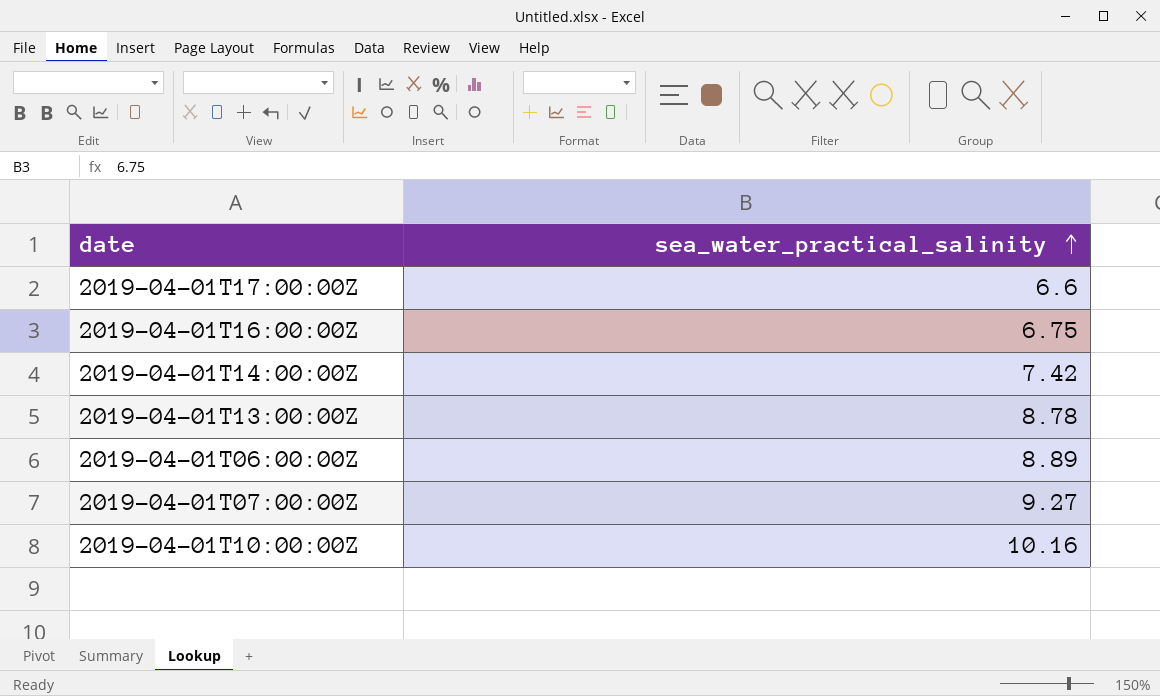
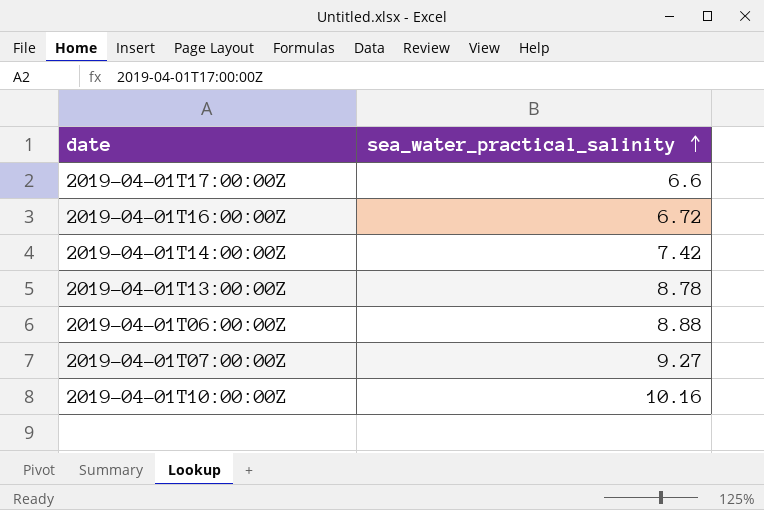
2019-04-01T16:00:00Z | sea_water_practical_salinity: 6.75 -> 6.72
2019-04-01T06:00:00Z | sea_water_practical_salinity: 8.89 -> 8.88

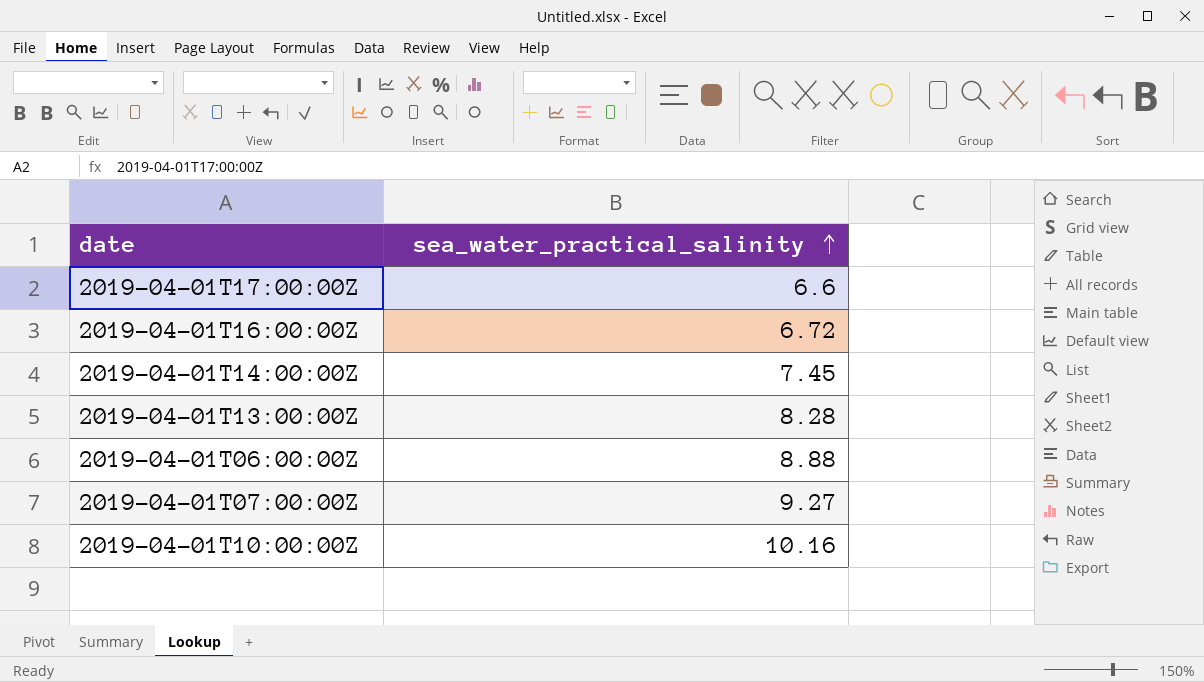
2019-04-01T14:00:00Z | sea_water_practical_salinity: 7.42 -> 7.45
2019-04-01T13:00:00Z | sea_water_practical_salinity: 8.78 -> 8.28

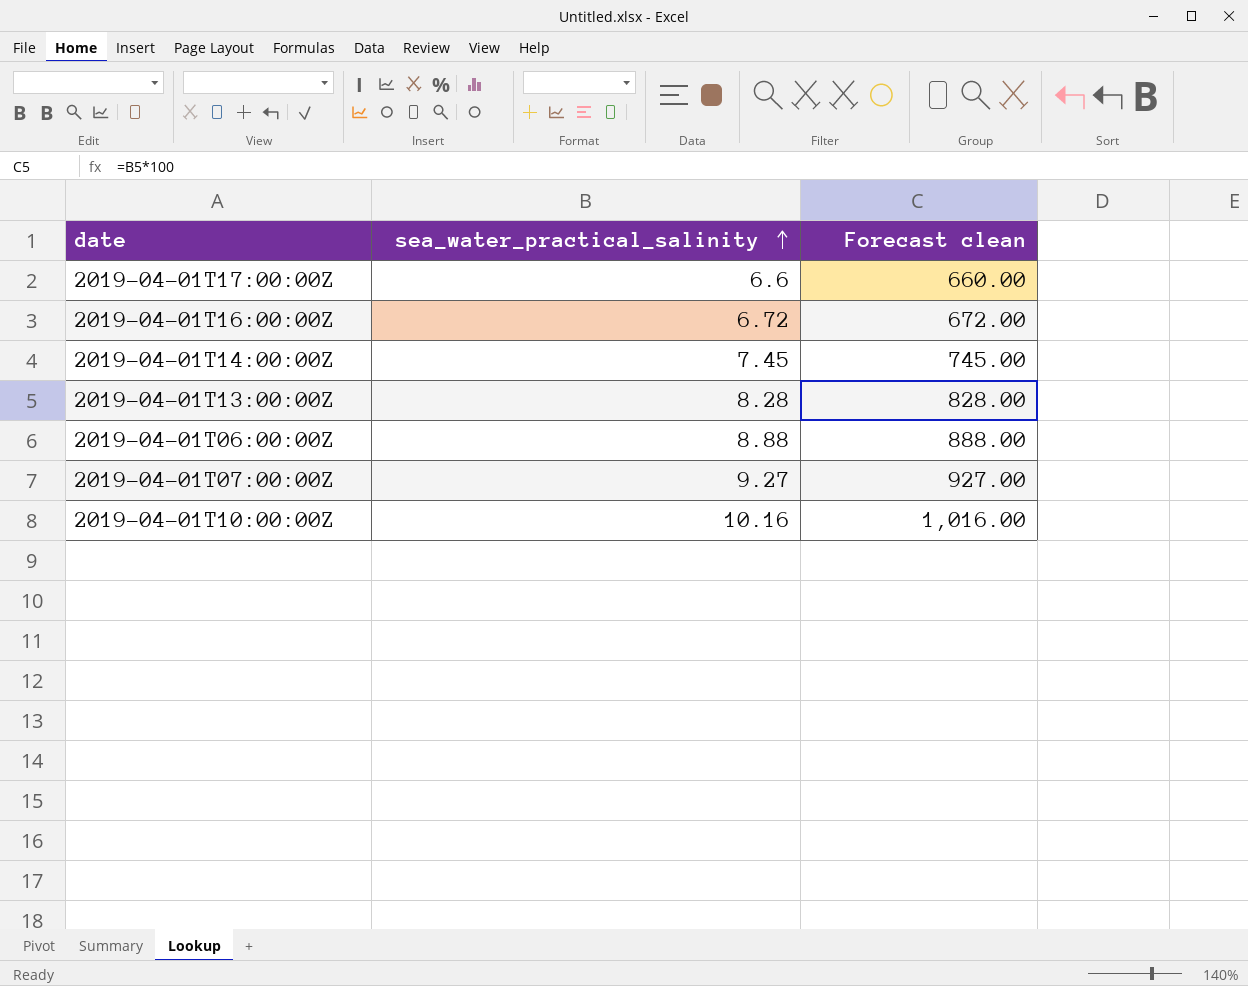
column Forecast clean | formula: none -> [sea_water_practical_salinity] * 100

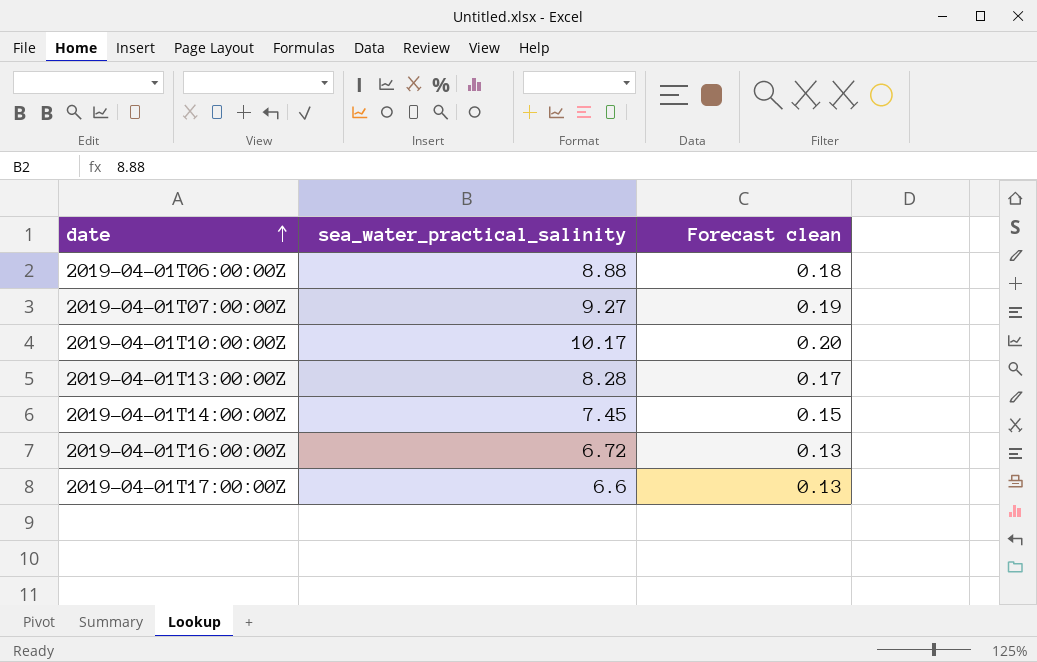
row order: sea_water_practical_salinity ascending -> date ascending
column Forecast clean | formula: [sea_water_practical_salinity] * 100 -> [sea_water_practical_salinity] * 0.02
2019-04-01T10:00:00Z | sea_water_practical_salinity: 10.16 -> 10.17

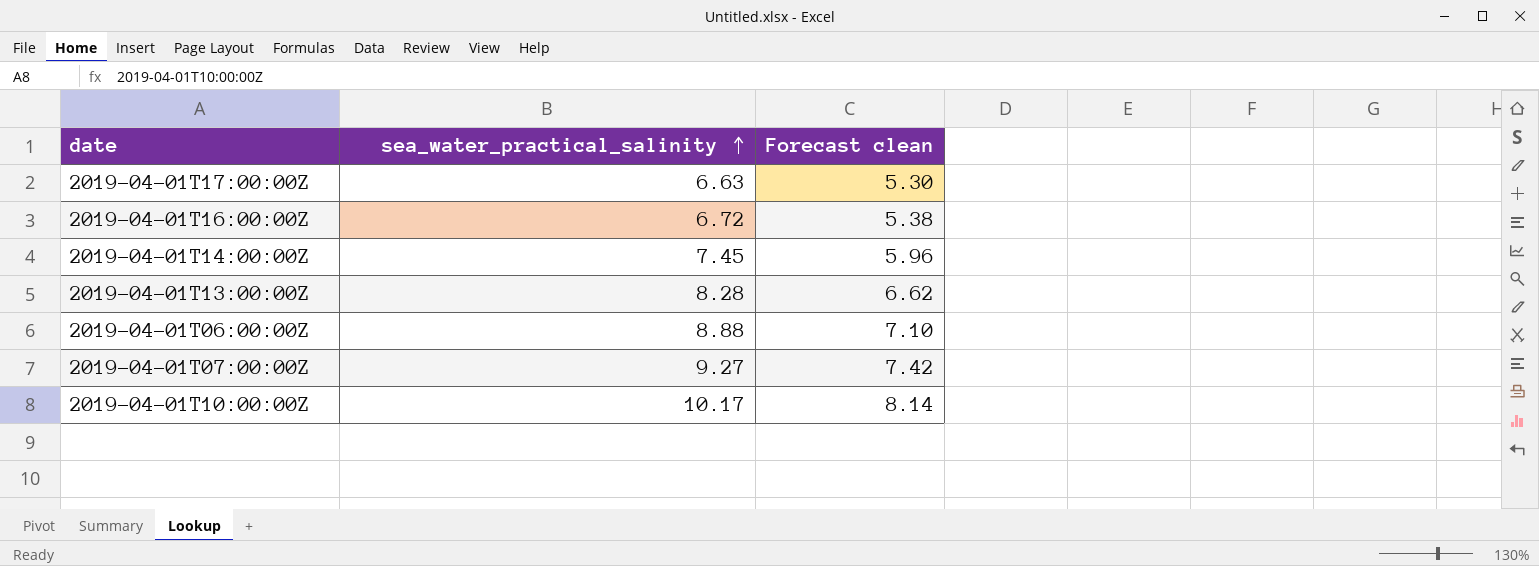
row order: date ascending -> sea_water_practical_salinity ascending
column Forecast clean | formula: [sea_water_practical_salinity] * 0.02 -> [sea_water_practical_salinity] * 0.8
2019-04-01T17:00:00Z | sea_water_practical_salinity: 6.6 -> 6.63

